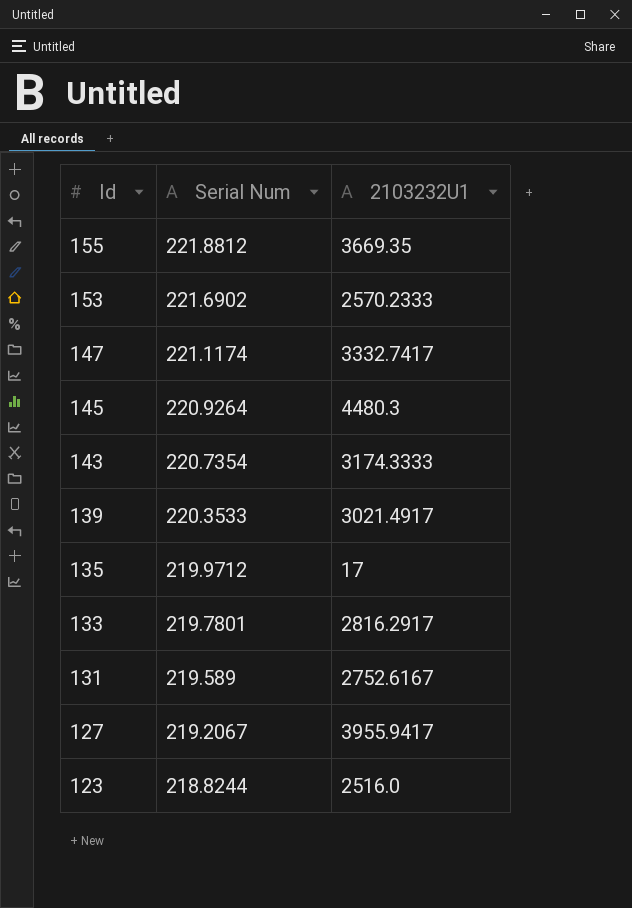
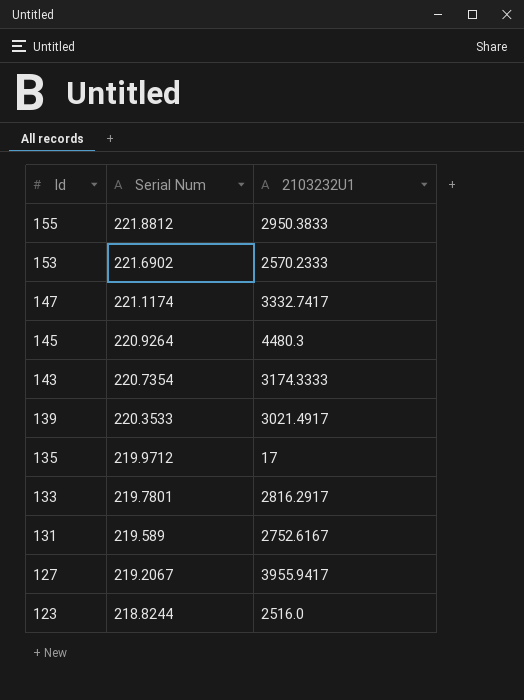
155 | 2103232U1: 3669.35 -> 2950.3833

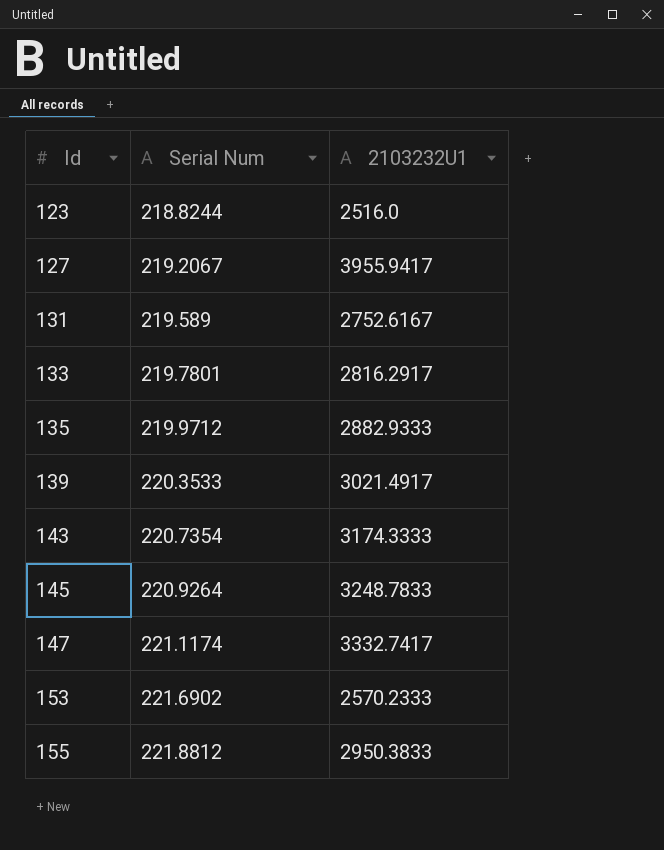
row order: Id descending -> Id ascending
135 | 2103232U1: 17 -> 2882.9333
145 | 2103232U1: 4480.3 -> 3248.7833

